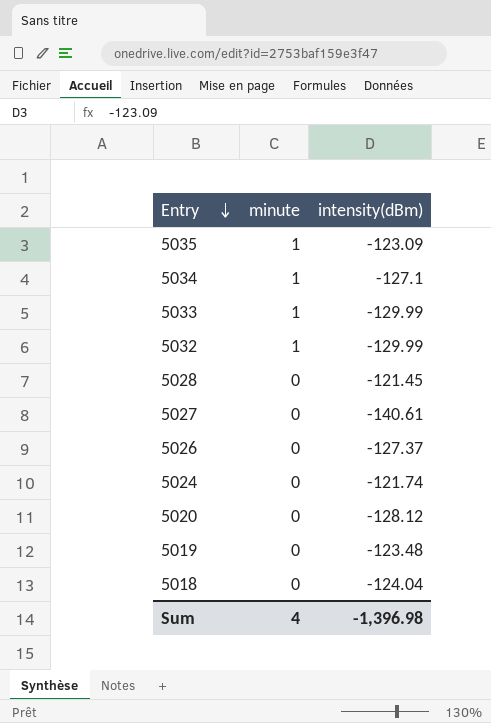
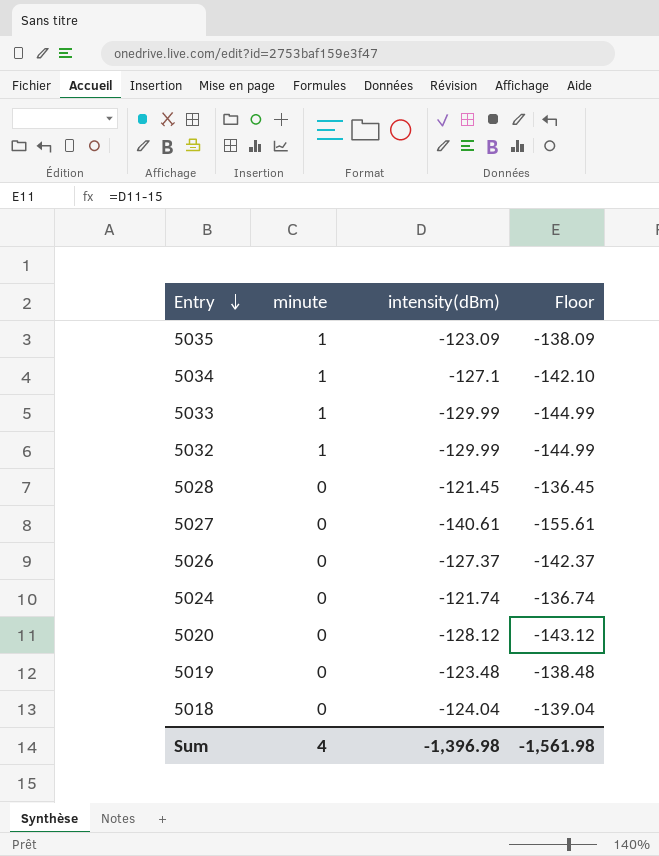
column Floor | formula: none -> [intensity(dBm)] - 15

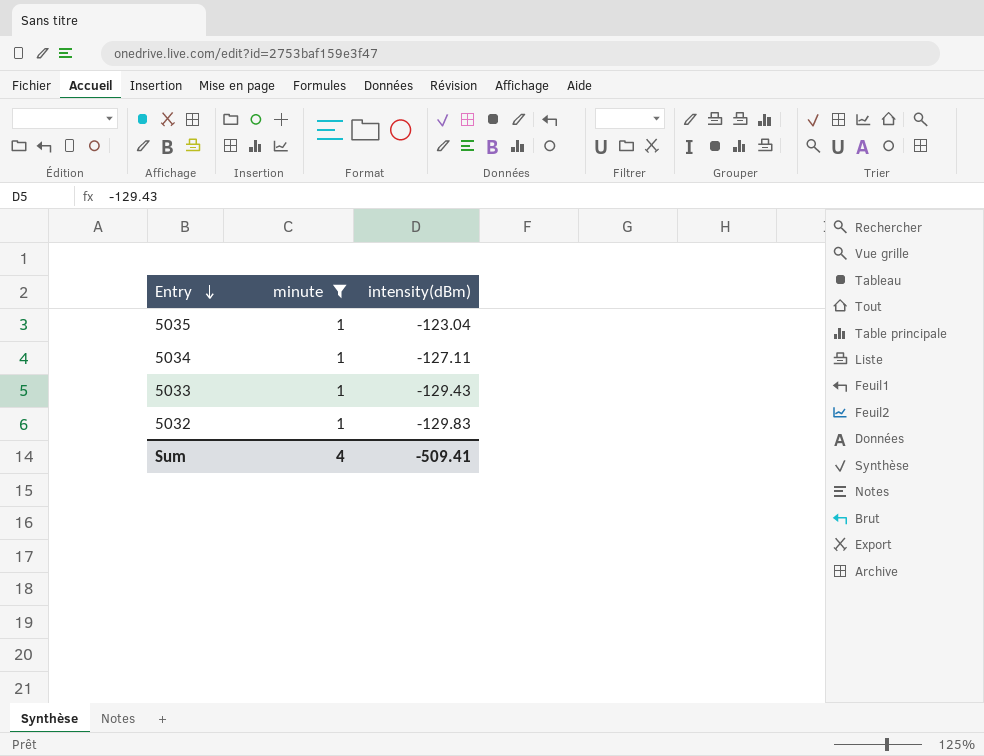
filter: none -> minute = 1
column Floor | formula: [intensity(dBm)] - 15 -> none
5035 | intensity(dBm): -123.09 -> -123.04
5034 | intensity(dBm): -127.1 -> -127.11
5033 | intensity(dBm): -129.99 -> -129.43
5032 | intensity(dBm): -129.99 -> -129.83
Sum | intensity(dBm): -1,396.98 -> -509.41

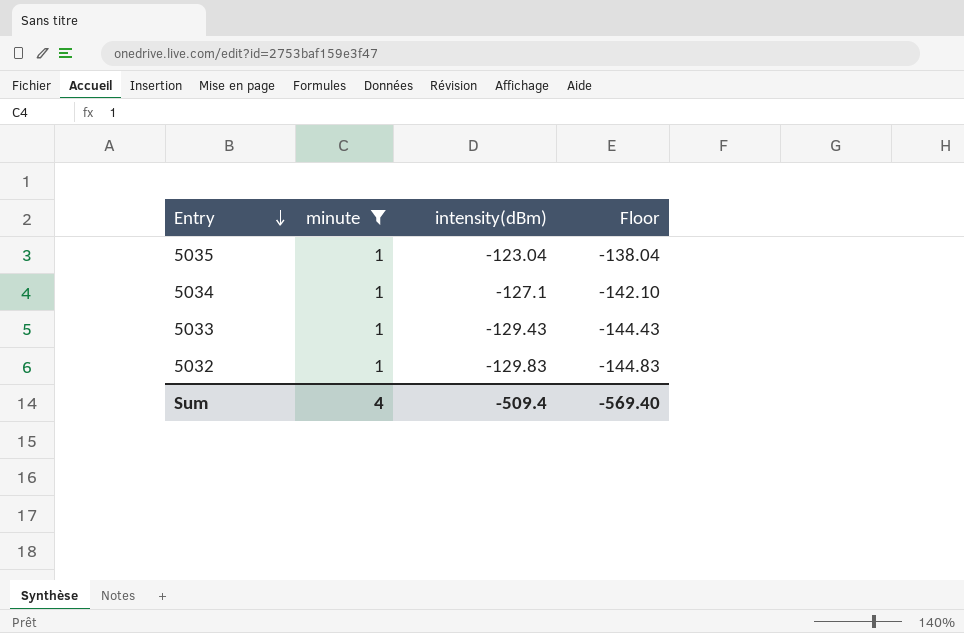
column Floor | formula: none -> [intensity(dBm)] - 15
5034 | intensity(dBm): -127.11 -> -127.1
Sum | intensity(dBm): -509.41 -> -509.4

